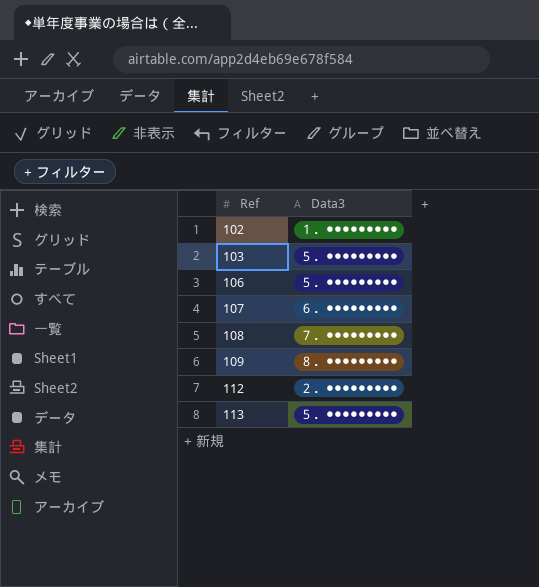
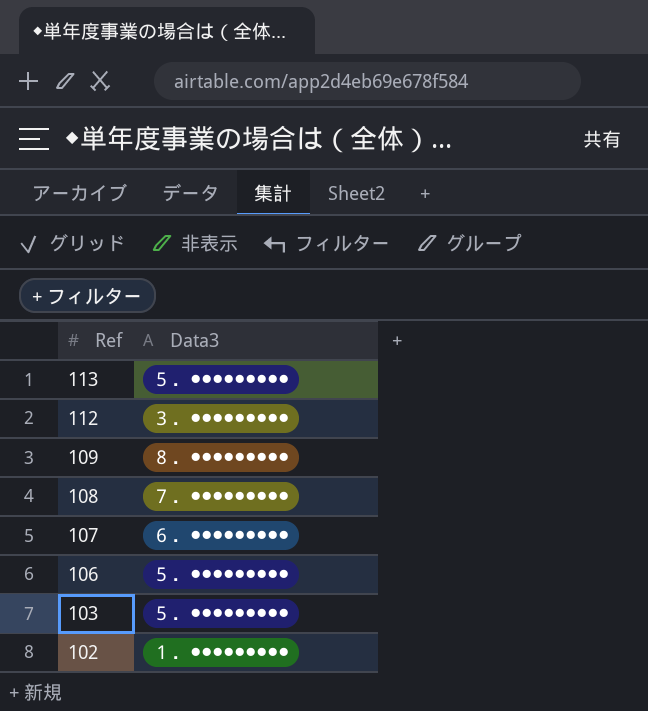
row order: Ref ascending -> Ref descending
112 | Data3: ２．●●●●●●●●● -> ３．●●●●●●●●●

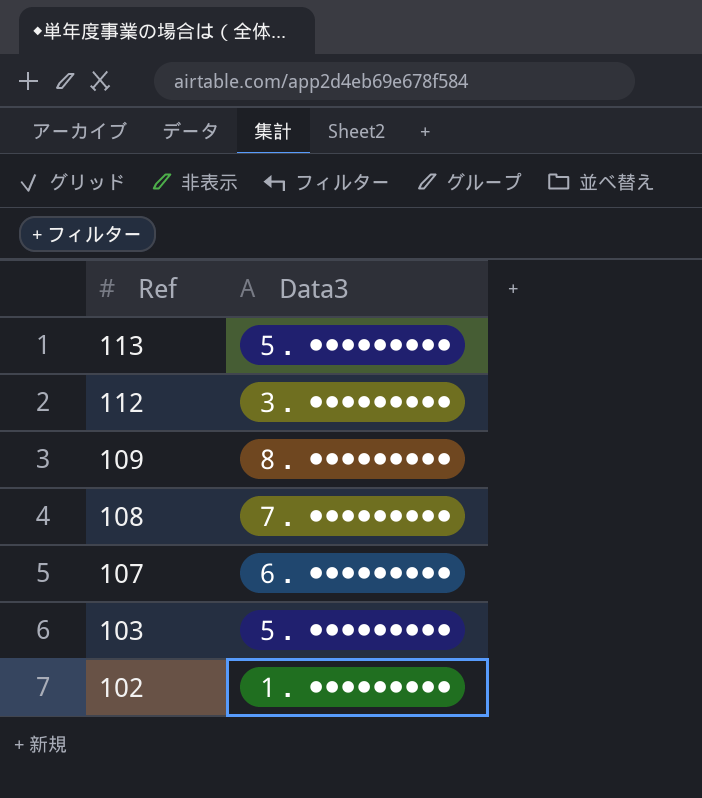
row 106: ５．●●●●●●●●● -> none

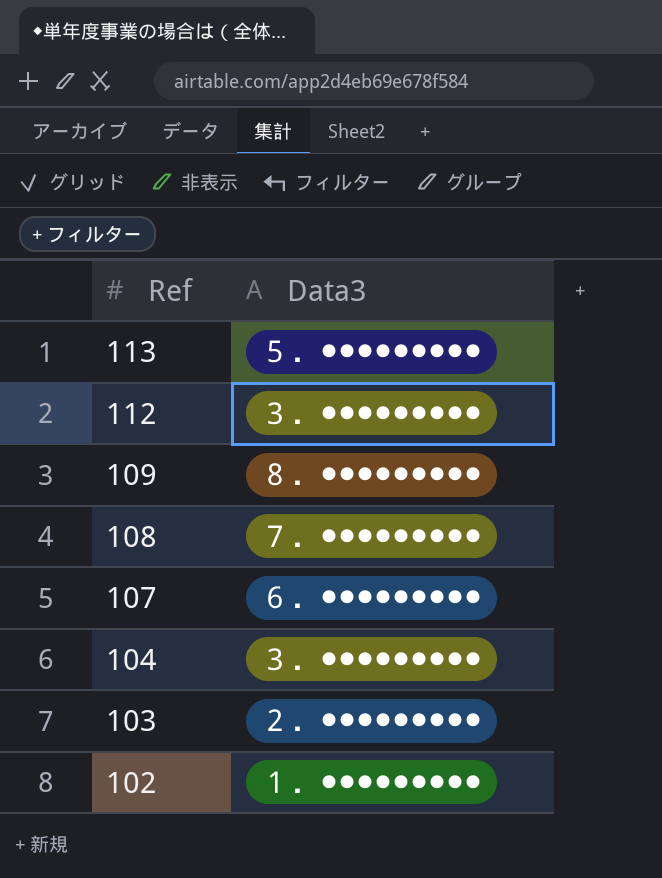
row 104: none -> ３．●●●●●●●●●
103 | Data3: ５．●●●●●●●●● -> ２．●●●●●●●●●

